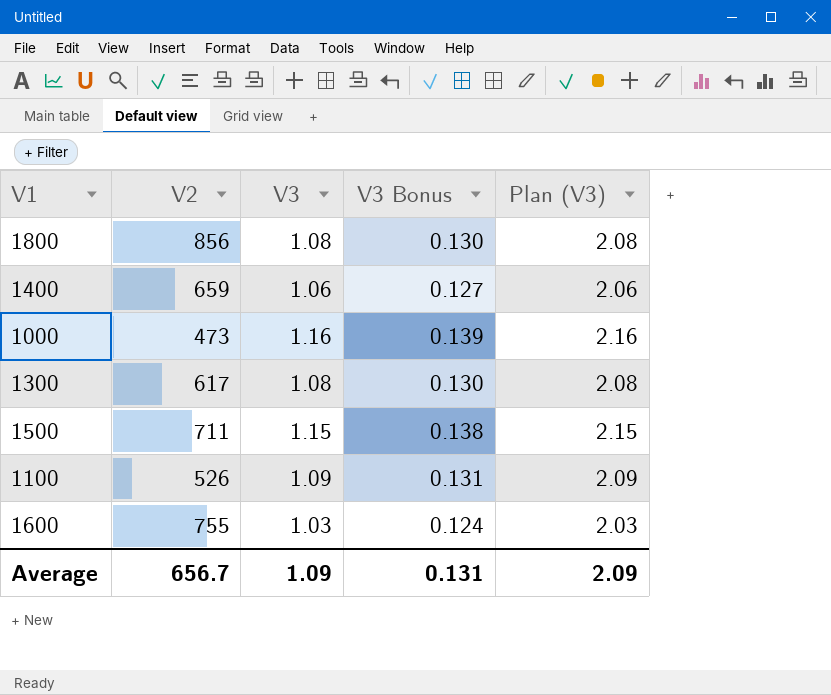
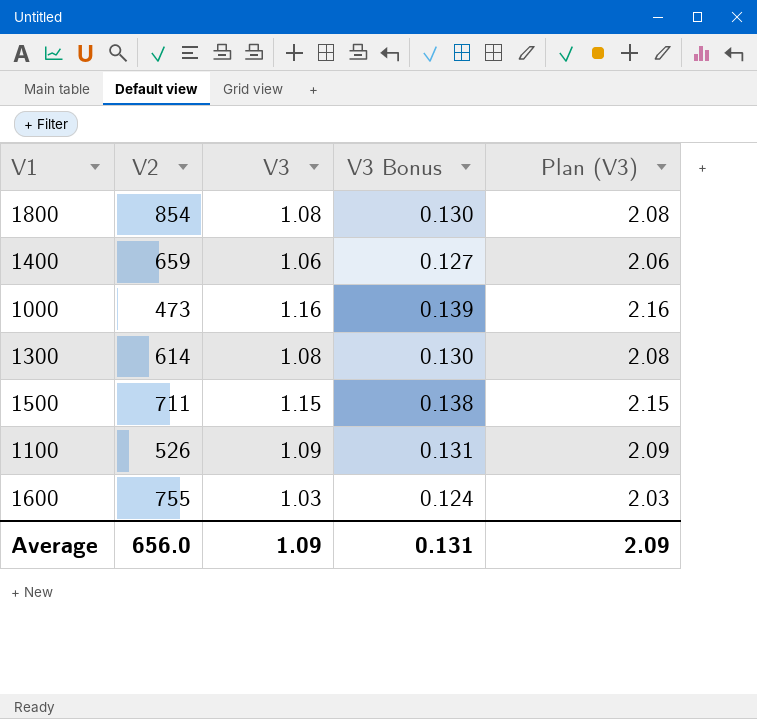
1800 | V2: 856 -> 854
1300 | V2: 617 -> 614
Average | V2: 656.7 -> 656.0

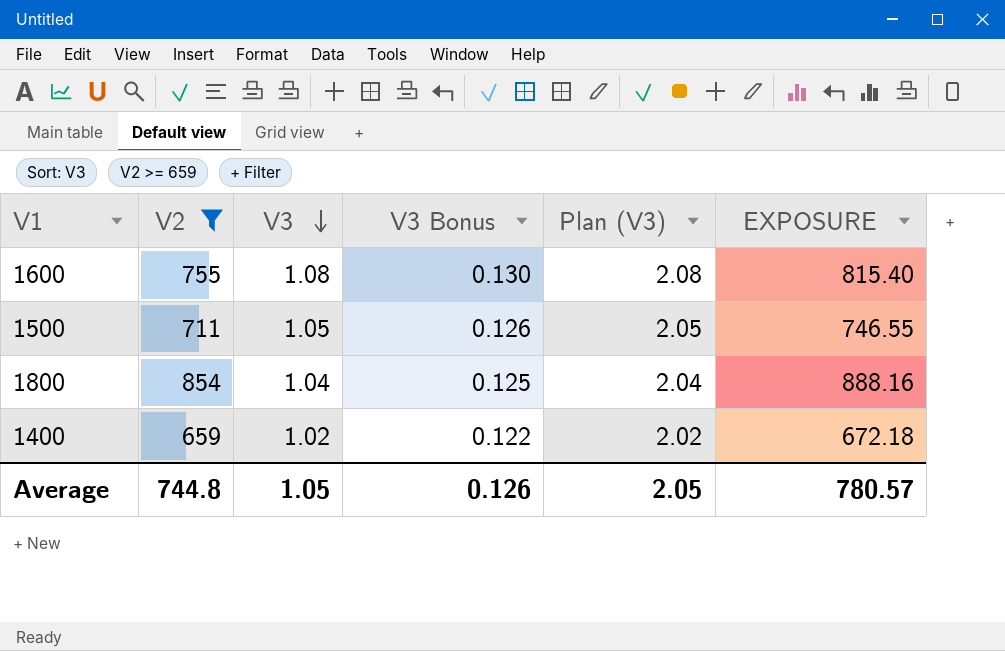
filter: none -> V2 >= 659
row order: none -> V3 descending
column EXPOSURE | formula: none -> [V2] * [V3]
1600 | V3: 1.03 -> 1.08
1600 | V3 Bonus: 0.124 -> 0.130
1600 | Plan (V3): 2.03 -> 2.08
1500 | V3: 1.15 -> 1.05
1500 | V3 Bonus: 0.138 -> 0.126
1500 | Plan (V3): 2.15 -> 2.05
1800 | V3: 1.08 -> 1.04
1800 | V3 Bonus: 0.130 -> 0.125
1800 | Plan (V3): 2.08 -> 2.04
1400 | V3: 1.06 -> 1.02
1400 | V3 Bonus: 0.127 -> 0.122
1400 | Plan (V3): 2.06 -> 2.02
Average | V2: 656.0 -> 744.8
Average | V3: 1.09 -> 1.05
Average | V3 Bonus: 0.131 -> 0.126
Average | Plan (V3): 2.09 -> 2.05

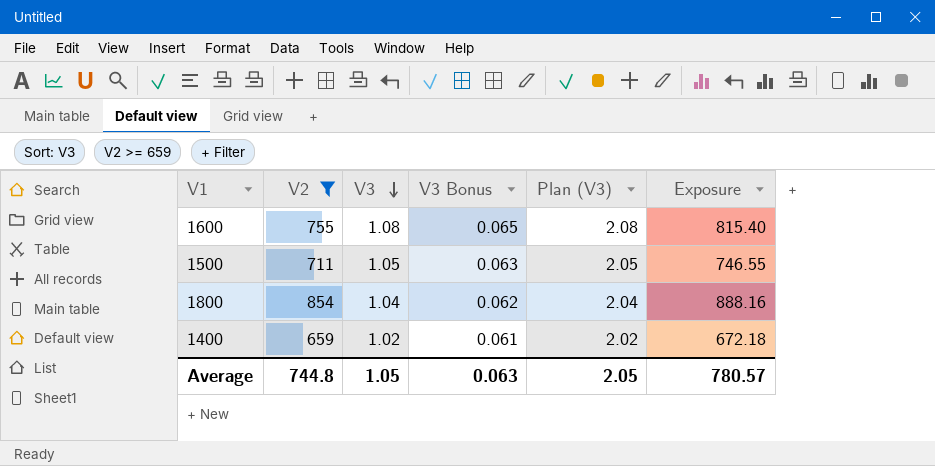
column V3 Bonus | formula: [V3] * 0.12 -> [V3] * 0.06
column name: EXPOSURE -> Exposure
Average | V3 Bonus: 0.126 -> 0.063

